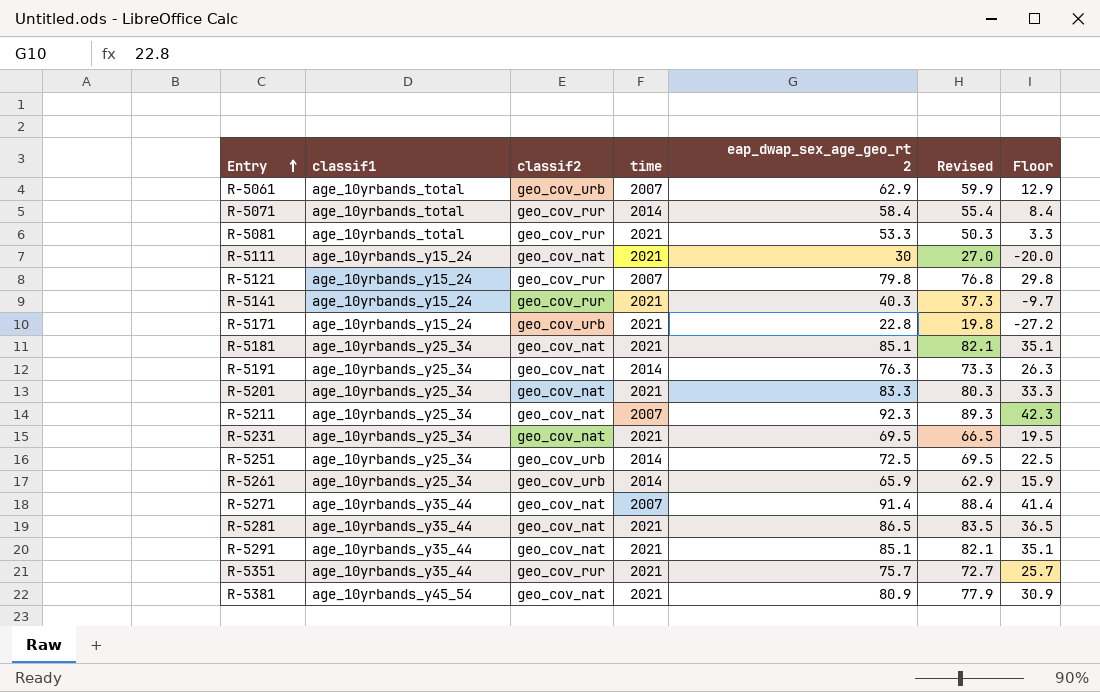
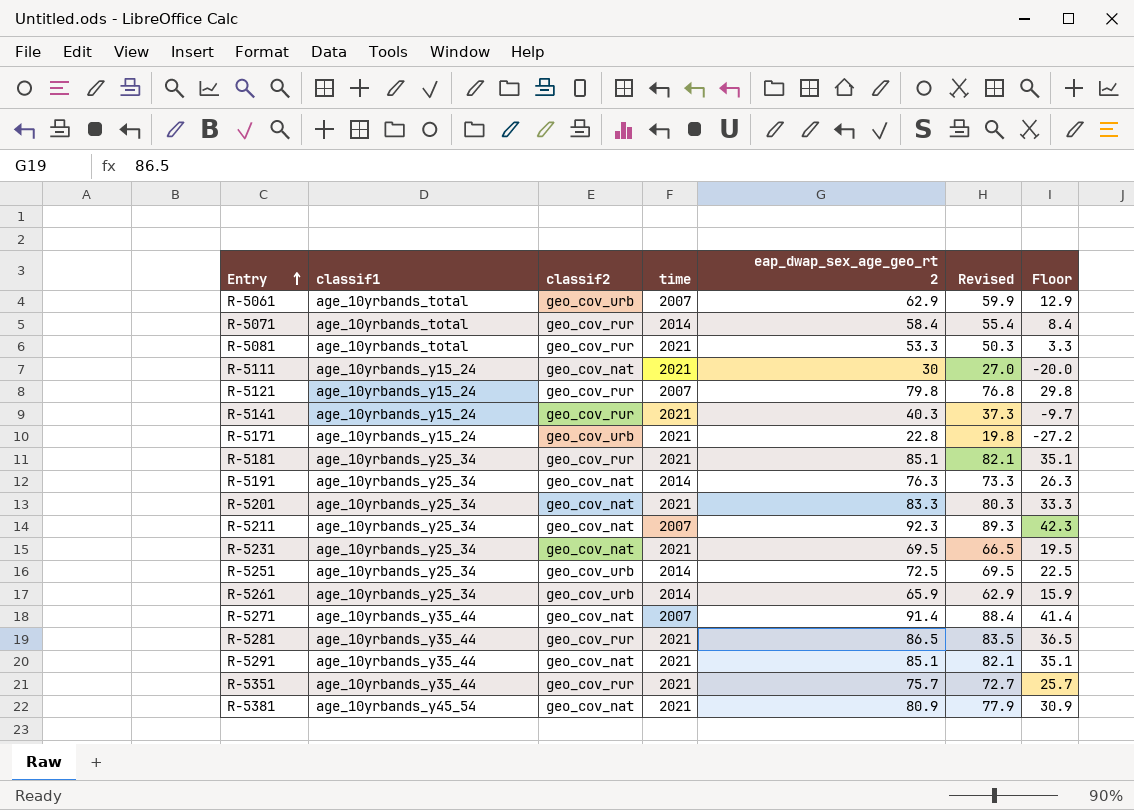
R-5181 | classif2: geo_cov_nat -> geo_cov_rur
R-5281 | classif2: geo_cov_nat -> geo_cov_rur

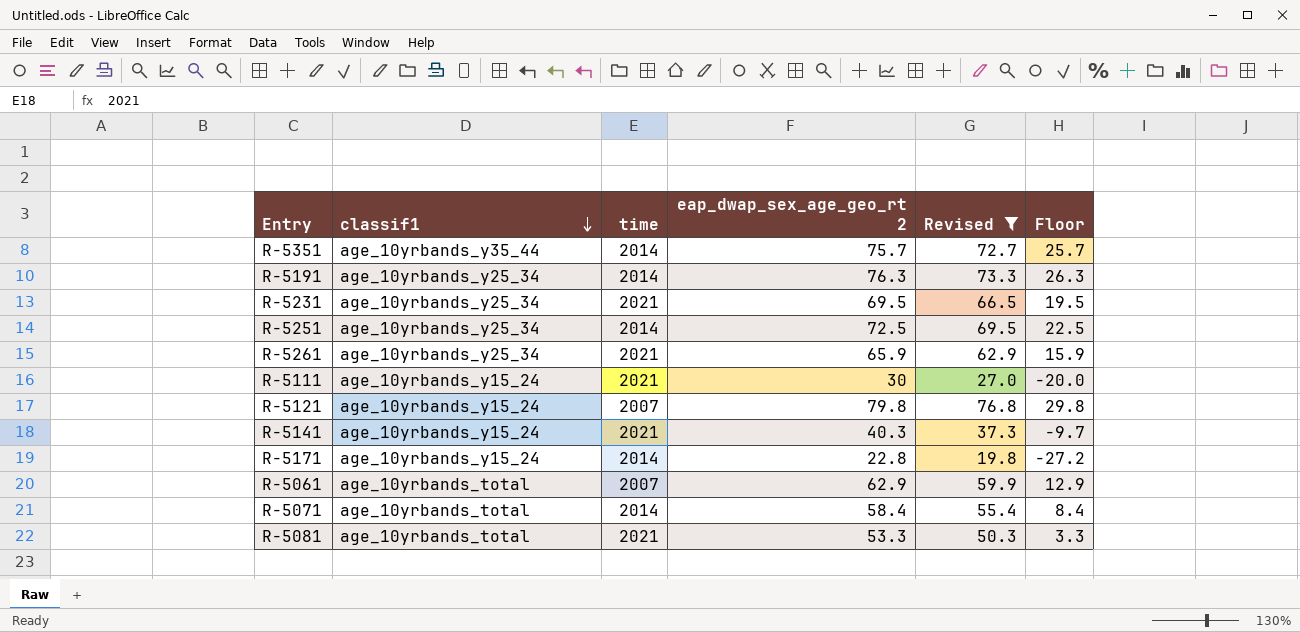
filter: none -> Revised <= 76.8
row order: Entry ascending -> classif1 descending
column classif2 | position: 3 -> none
R-5351 | time: 2021 -> 2014
R-5261 | time: 2014 -> 2021
R-5171 | time: 2021 -> 2014

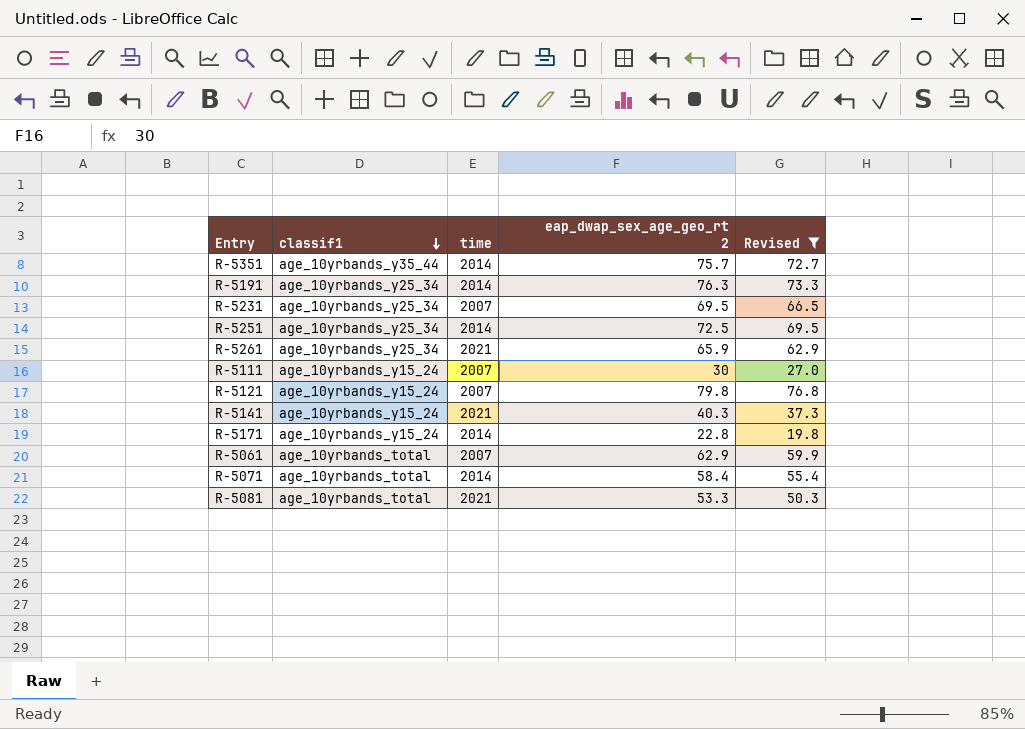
column Floor | formula: [eap_dwap_sex_age_geo_rt 2] - 50 -> none
R-5231 | time: 2021 -> 2007
R-5111 | time: 2021 -> 2007

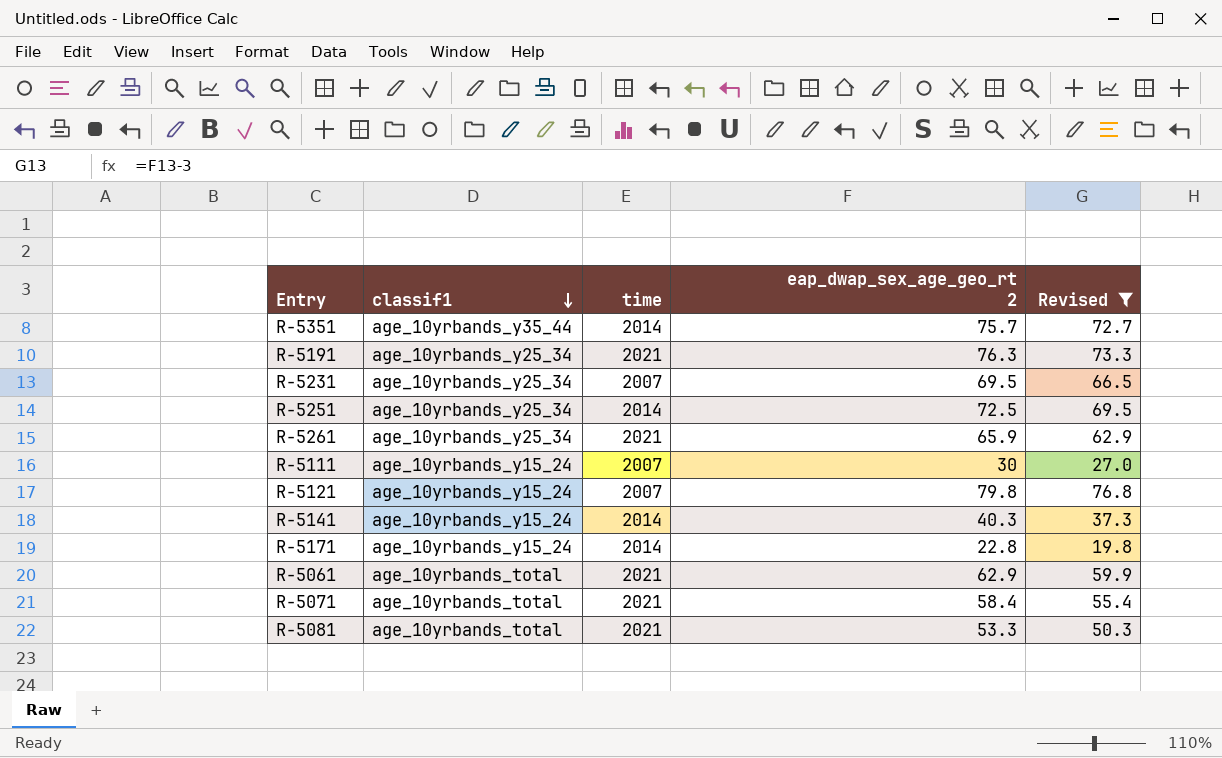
R-5191 | time: 2014 -> 2021
R-5141 | time: 2021 -> 2014
R-5061 | time: 2007 -> 2021
R-5071 | time: 2014 -> 2021

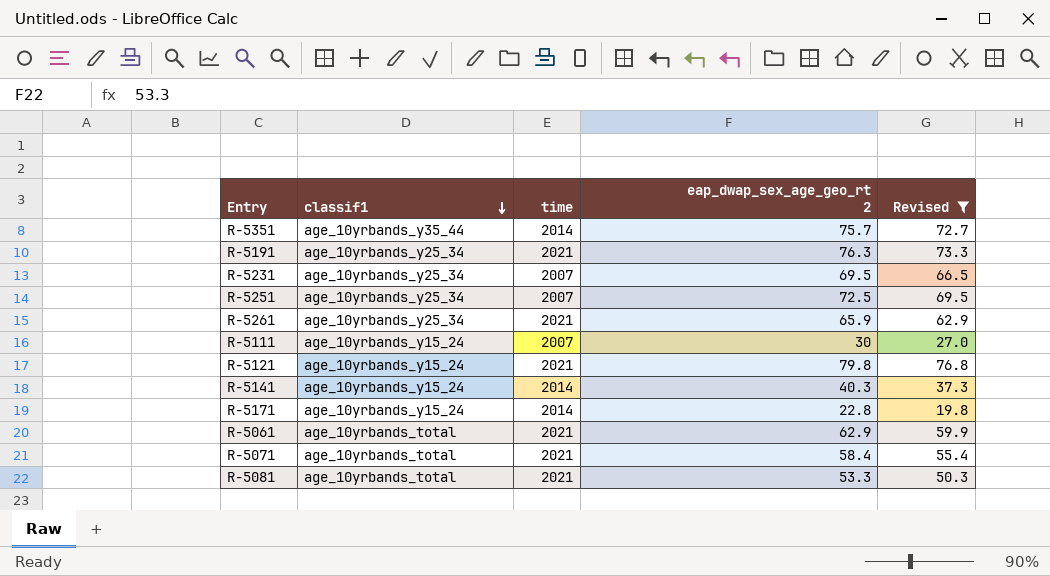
R-5251 | time: 2014 -> 2007
R-5121 | time: 2007 -> 2021

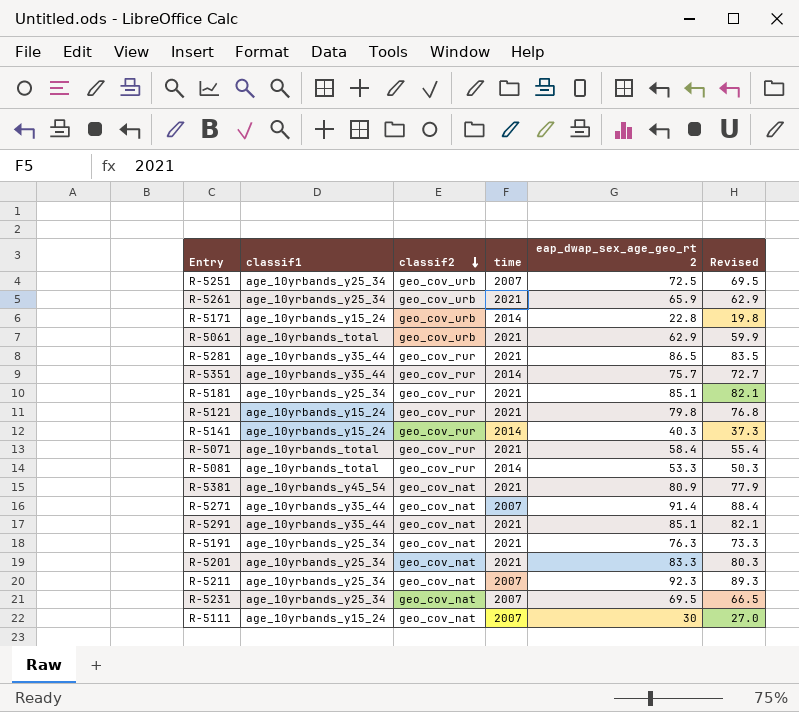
filter: Revised <= 76.8 -> none
row order: classif1 descending -> classif2 descending
column classif2 | position: none -> 3
R-5081 | time: 2021 -> 2014

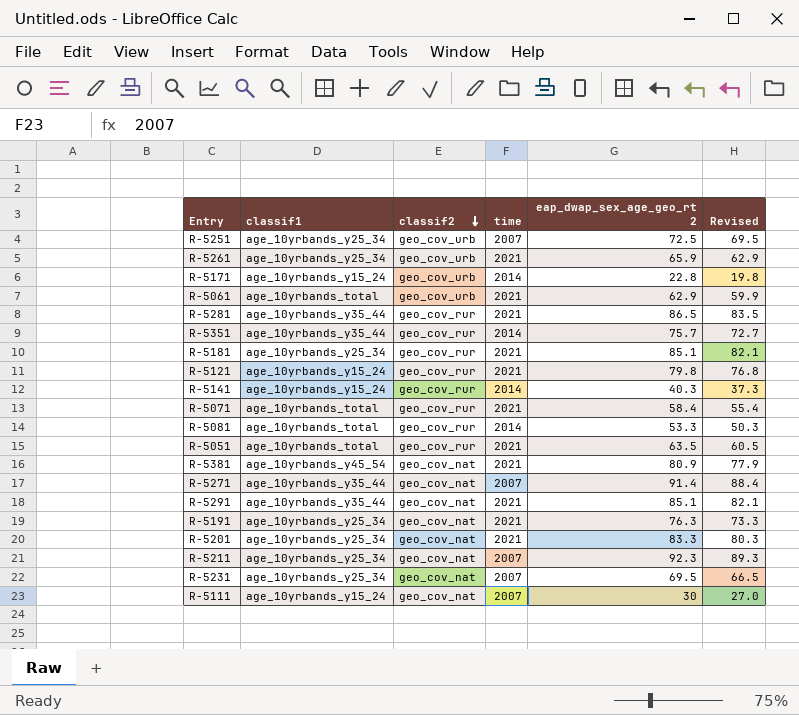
row R-5051: none -> age_10yrbands_total | geo_cov_rur | 2021 | 63.5 | 60.5

